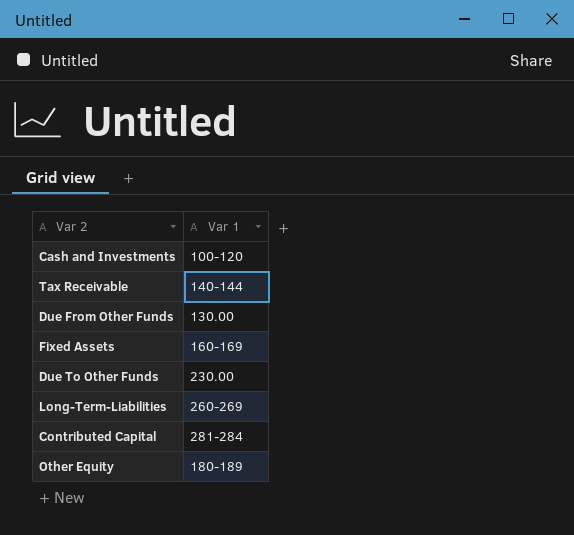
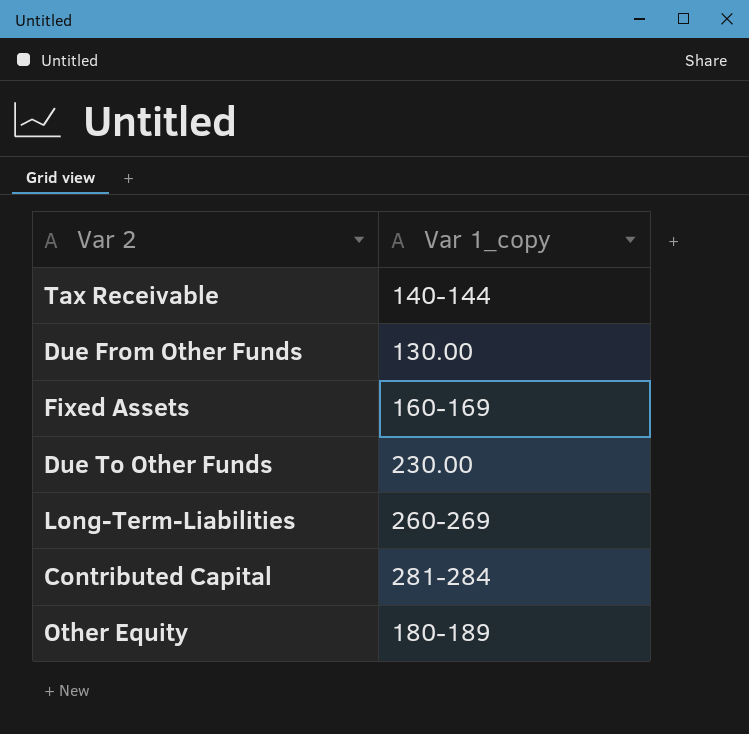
column name: Var 1 -> Var 1_copy
row Cash and Investments: 100-120 -> none

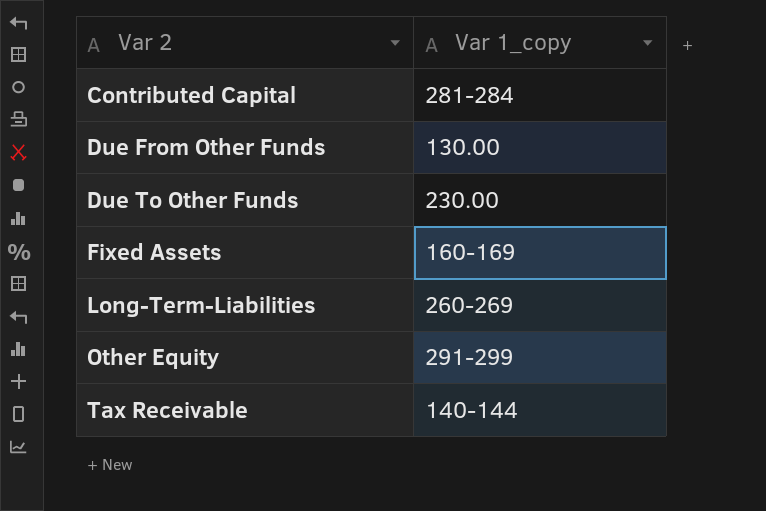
row order: none -> Var 2 ascending
Other Equity | Var 1_copy: 180-189 -> 291-299

